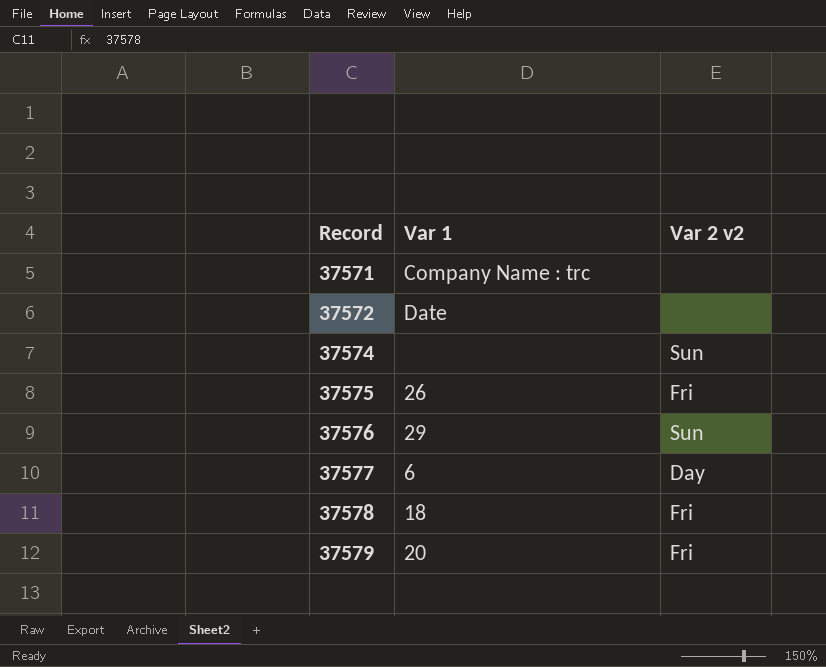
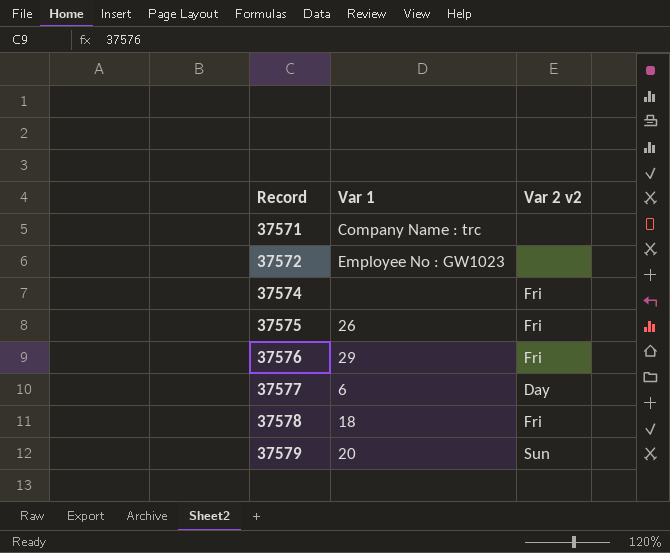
37572 | Var 1: Date -> Employee No : GW1023
37574 | Var 2 v2: Sun -> Fri
37576 | Var 2 v2: Sun -> Fri
37579 | Var 2 v2: Fri -> Sun

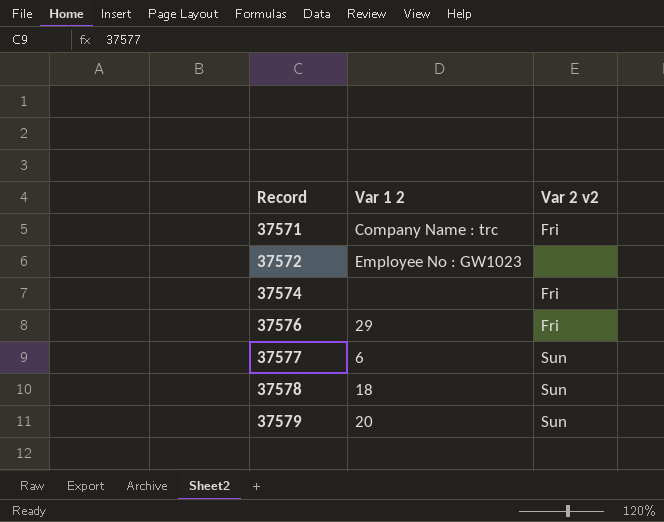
column name: Var 1 -> Var 1 2
row 37575: 26 | Fri -> none
37571 | Var 2 v2: none -> Fri
37577 | Var 2 v2: Day -> Sun
37578 | Var 2 v2: Fri -> Sun

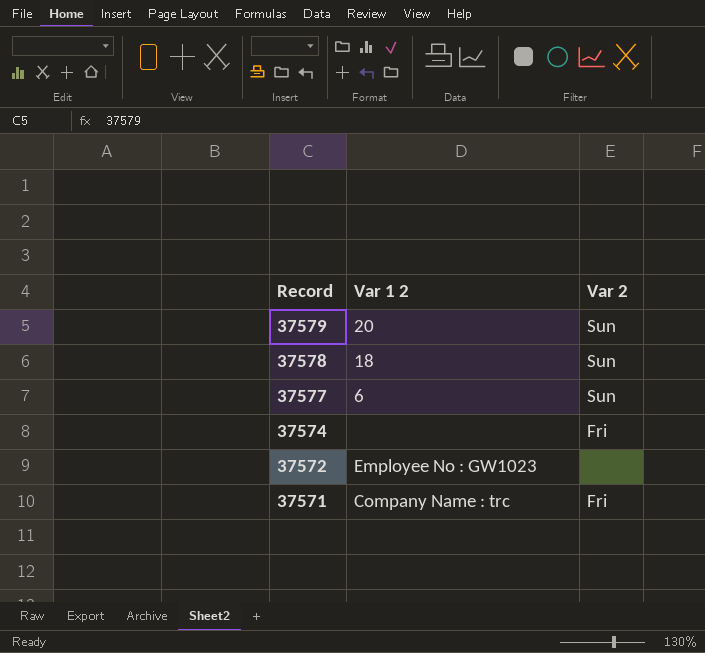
row order: Record ascending -> Record descending
column name: Var 2 v2 -> Var 2
row 37576: 29 | Fri -> none

